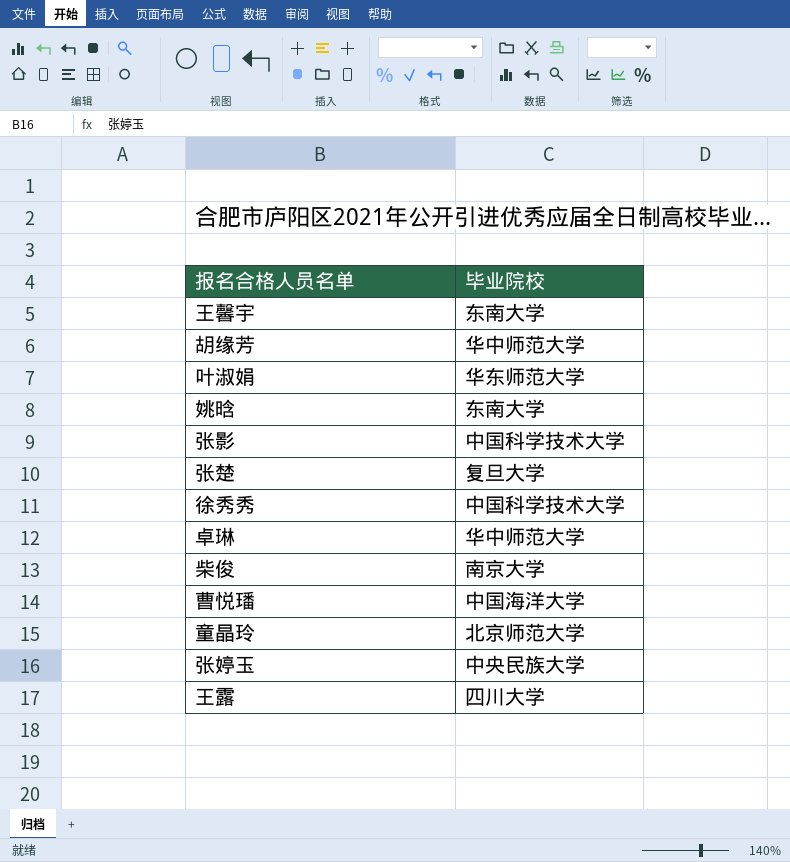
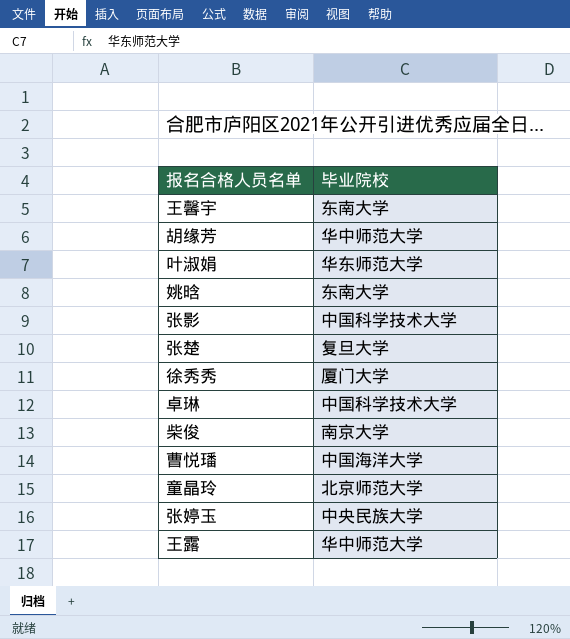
徐秀秀 | 毕业院校: 中国科学技术大学 -> 厦门大学
卓琳 | 毕业院校: 华中师范大学 -> 中国科学技术大学
王露 | 毕业院校: 四川大学 -> 华中师范大学

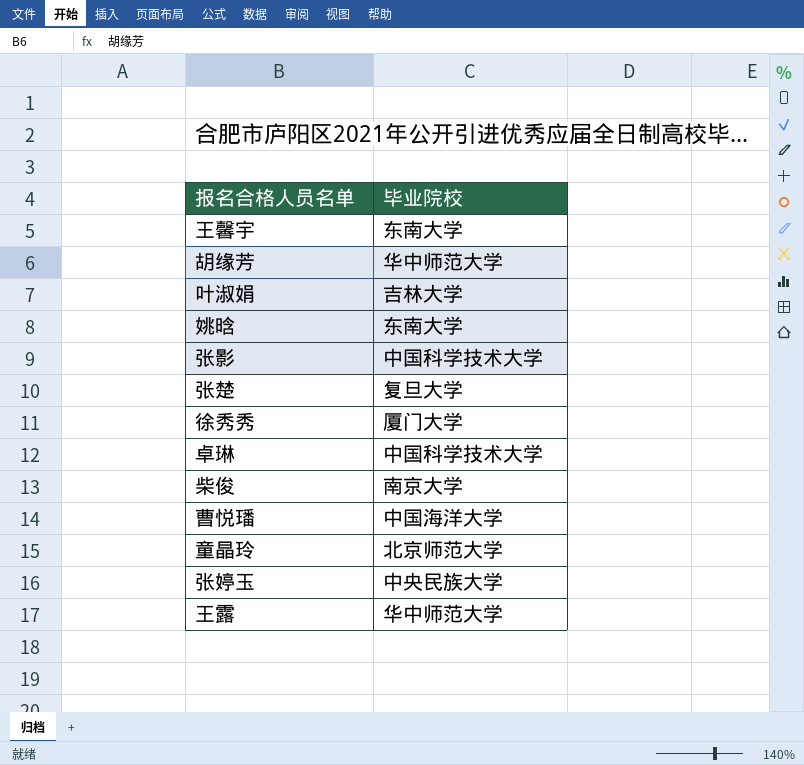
叶淑娟 | 毕业院校: 华东师范大学 -> 吉林大学

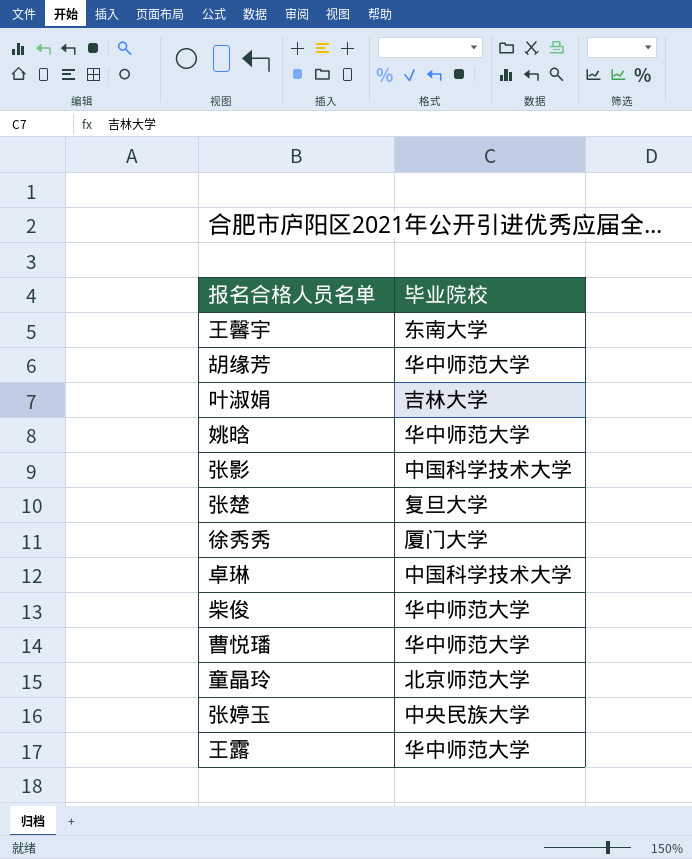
姚晗 | 毕业院校: 东南大学 -> 华中师范大学
柴俊 | 毕业院校: 南京大学 -> 华中师范大学
曹悦璠 | 毕业院校: 中国海洋大学 -> 华中师范大学

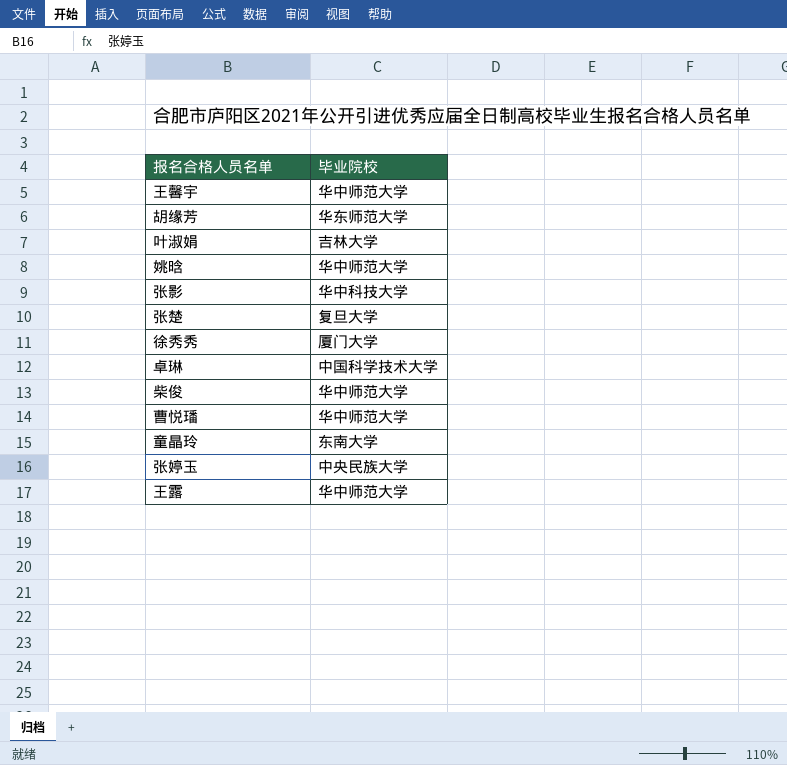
王馨宇 | 毕业院校: 东南大学 -> 华中师范大学
胡缘芳 | 毕业院校: 华中师范大学 -> 华东师范大学
张影 | 毕业院校: 中国科学技术大学 -> 华中科技大学
童晶玲 | 毕业院校: 北京师范大学 -> 东南大学

